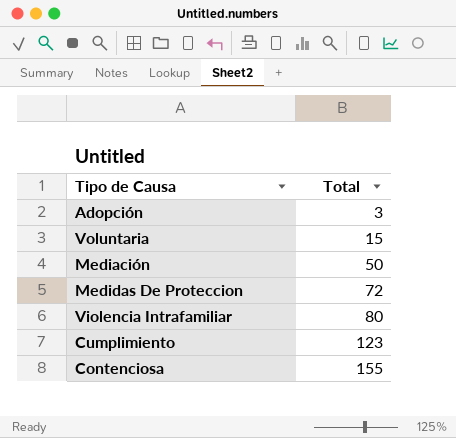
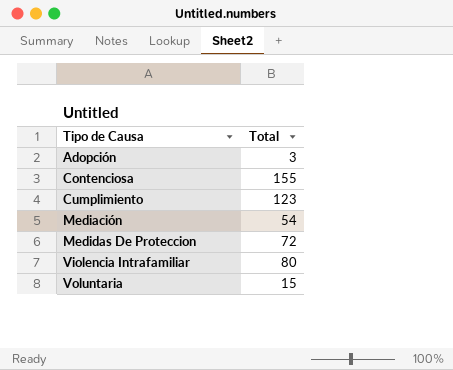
row order: Total ascending -> Tipo de Causa ascending
Mediación | Total: 50 -> 54

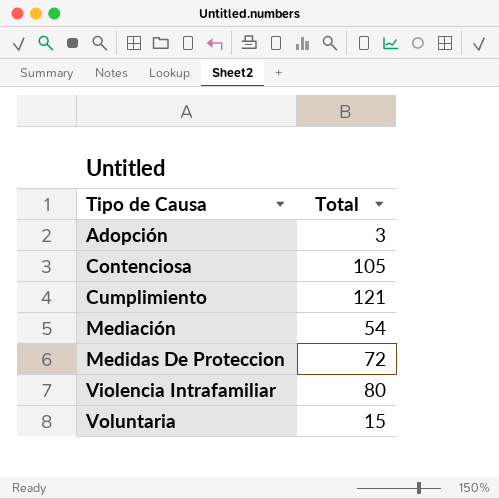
Contenciosa | Total: 155 -> 105
Cumplimiento | Total: 123 -> 121

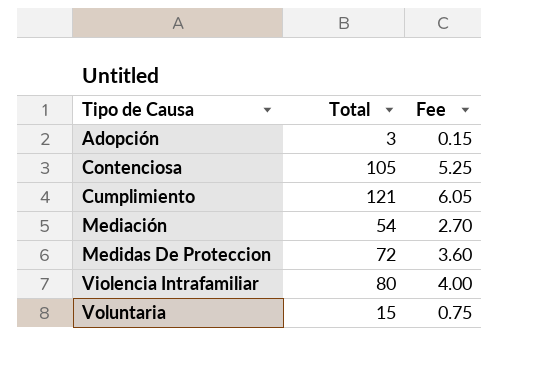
column Fee | formula: none -> [Total] * 0.05

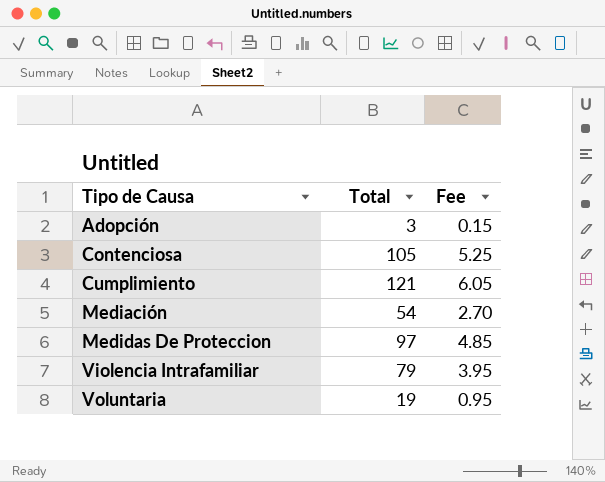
Medidas De Proteccion | Total: 72 -> 97
Medidas De Proteccion | Fee: 3.60 -> 4.85
Violencia Intrafamiliar | Total: 80 -> 79
Violencia Intrafamiliar | Fee: 4.00 -> 3.95
Voluntaria | Total: 15 -> 19
Voluntaria | Fee: 0.75 -> 0.95

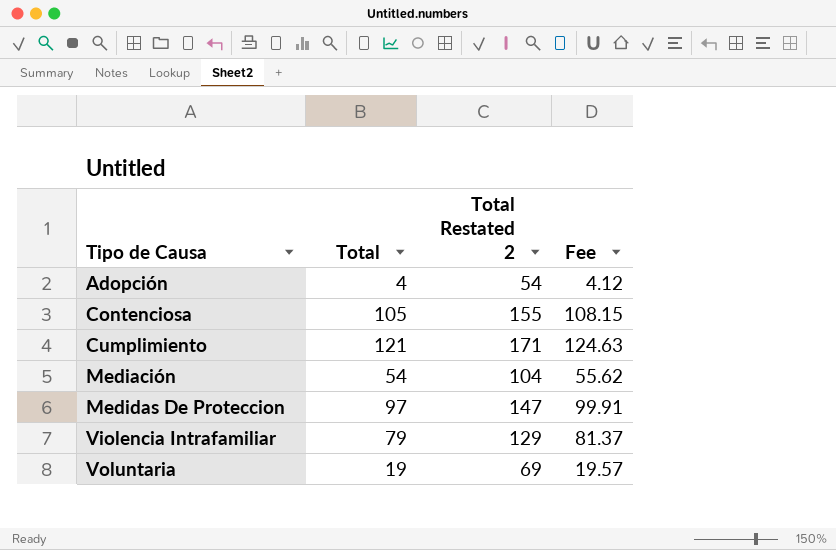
column Total Restated 2 | formula: none -> [Total] + 50
column Fee | formula: [Total] * 0.05 -> [Total] * 1.03
Adopción | Total: 3 -> 4

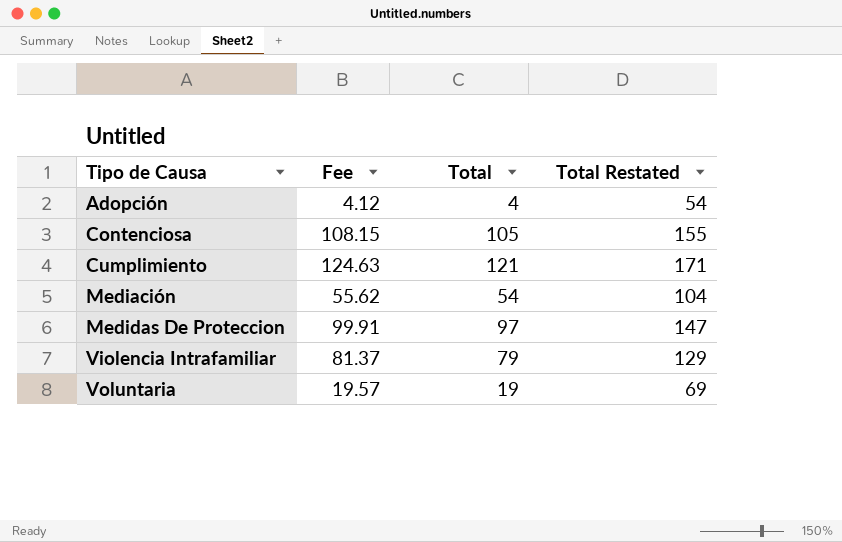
column Fee | position: 4 -> 2
column name: Total Restated 2 -> Total Restated

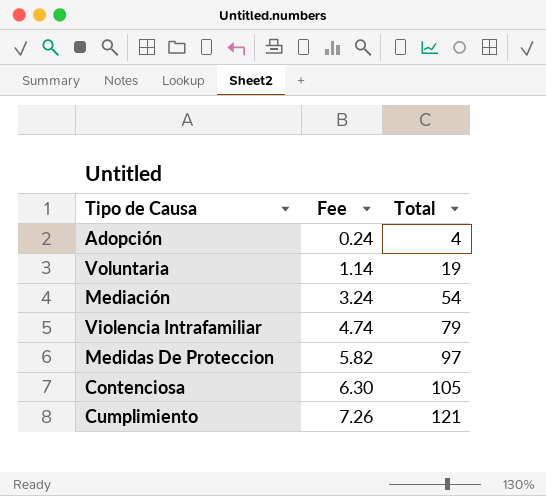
row order: Tipo de Causa ascending -> Fee ascending
column Total Restated | formula: [Total] + 50 -> none
column Fee | formula: [Total] * 1.03 -> [Total] * 0.06

